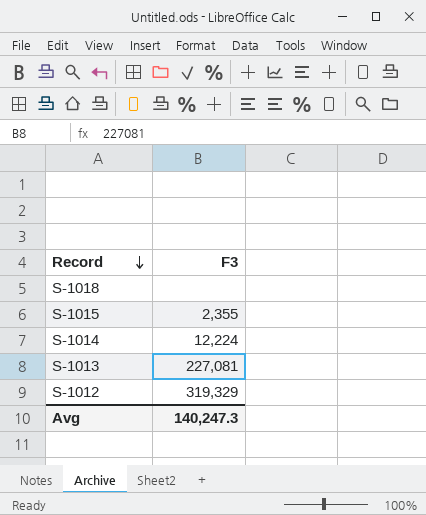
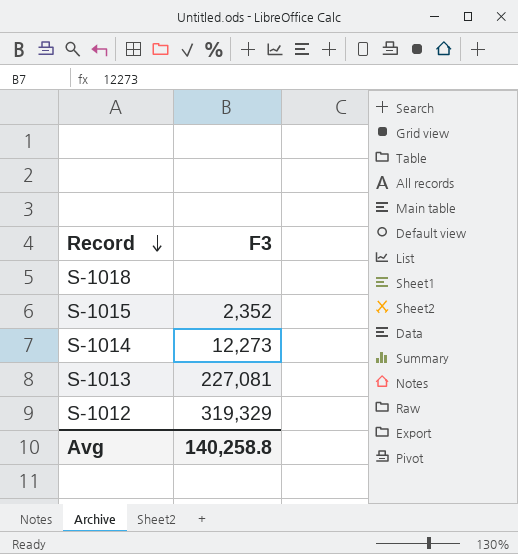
S-1015 | F3: 2,355 -> 2,352
S-1014 | F3: 12,224 -> 12,273
Avg | F3: 140,247.3 -> 140,258.8

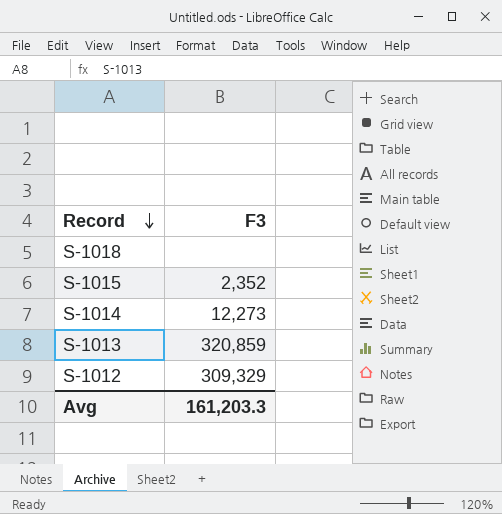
S-1013 | F3: 227,081 -> 320,859
S-1012 | F3: 319,329 -> 309,329
Avg | F3: 140,258.8 -> 161,203.3

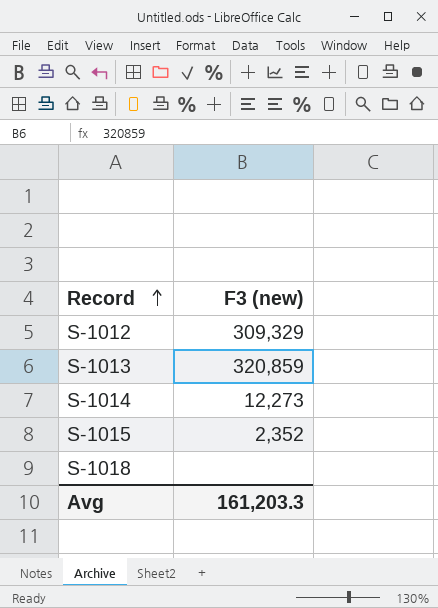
row order: Record descending -> Record ascending
column name: F3 -> F3 (new)

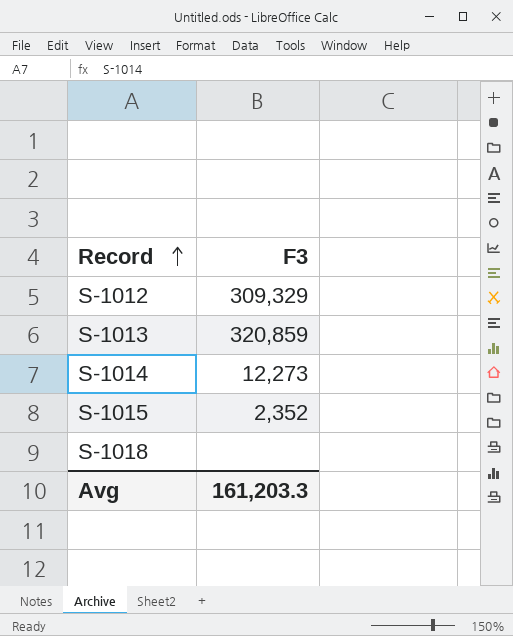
column name: F3 (new) -> F3

